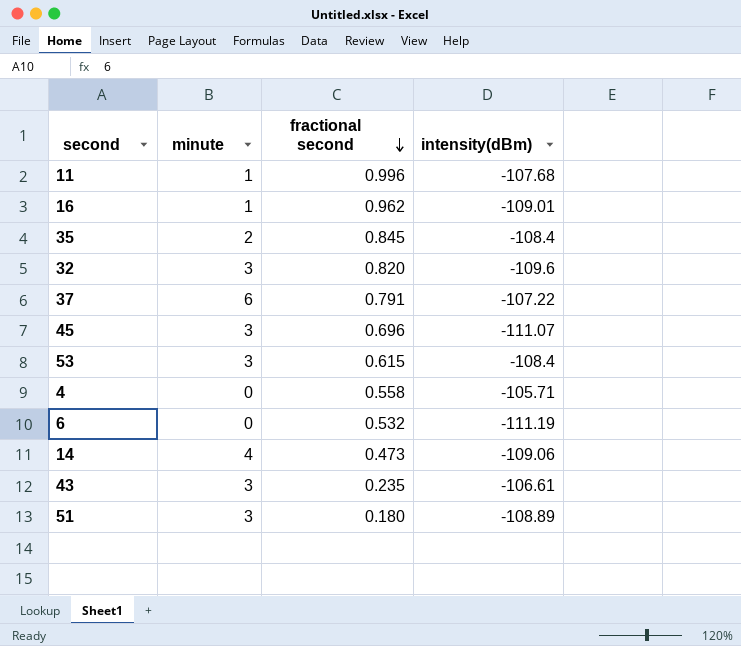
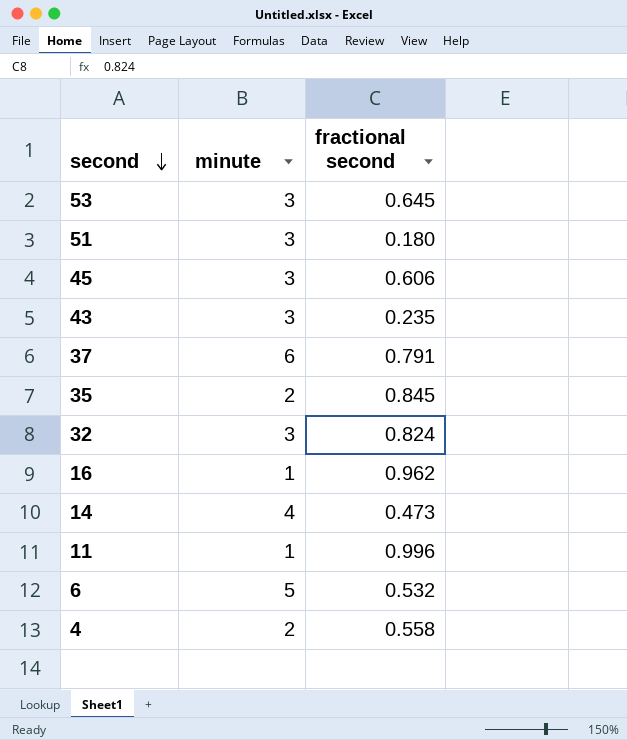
row order: fractional second descending -> second descending
column intensity(dBm) | position: 4 -> none
53 | fractional second: 0.615 -> 0.645
45 | fractional second: 0.696 -> 0.606
32 | fractional second: 0.820 -> 0.824
6 | minute: 0 -> 5
4 | minute: 0 -> 2

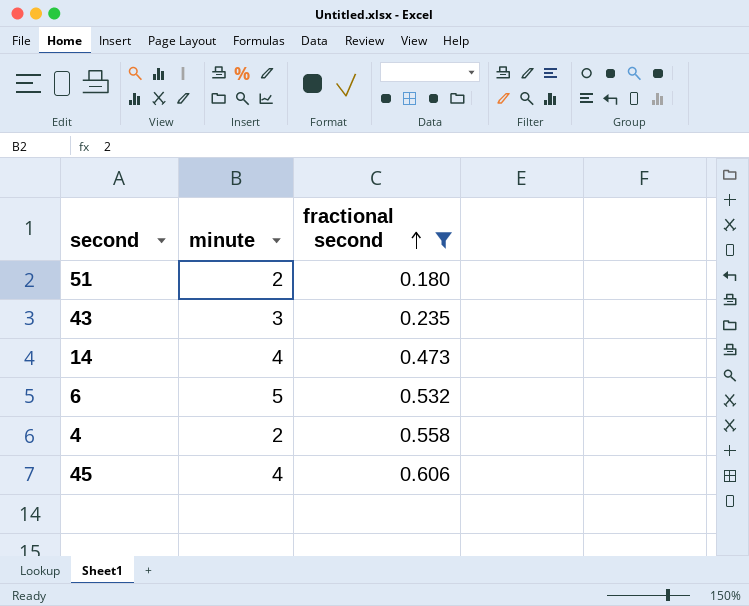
filter: none -> fractional second <= 0.606
row order: second descending -> fractional second ascending
51 | minute: 3 -> 2
45 | minute: 3 -> 4

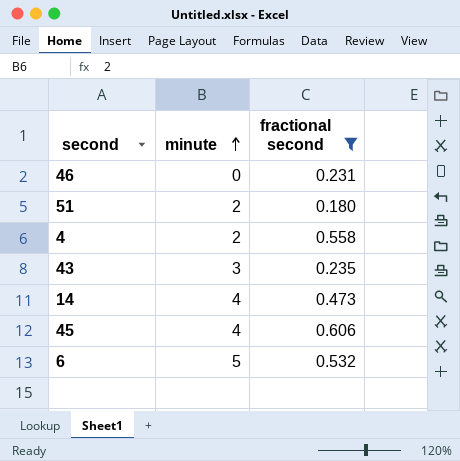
row order: fractional second ascending -> minute ascending
row 46: none -> 0 | 0.231

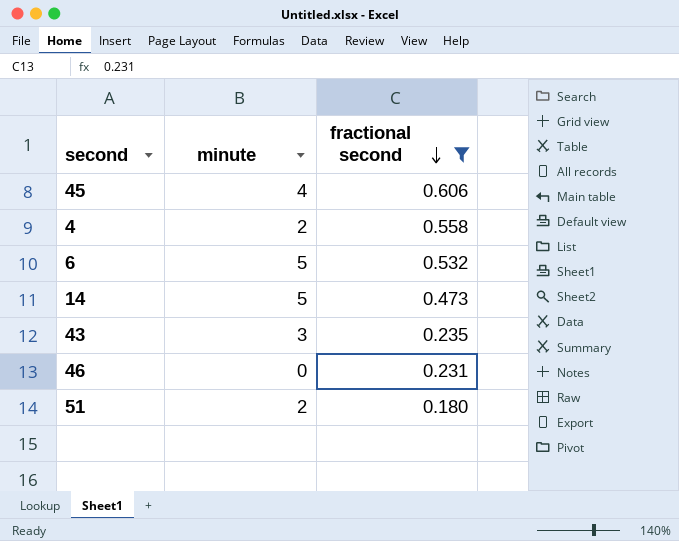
row order: minute ascending -> fractional second descending
14 | minute: 4 -> 5

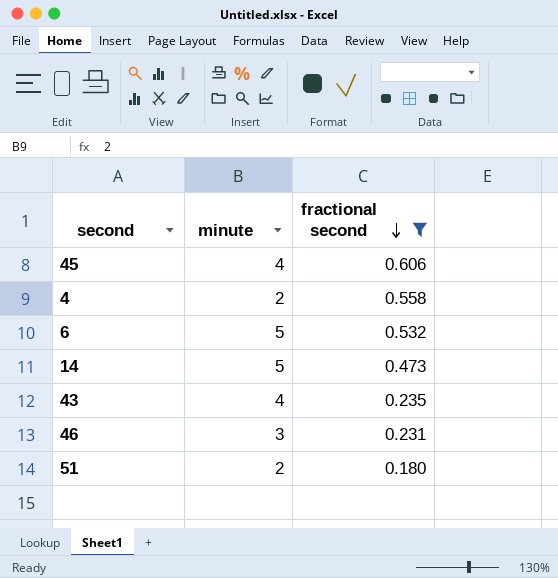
43 | minute: 3 -> 4
46 | minute: 0 -> 3

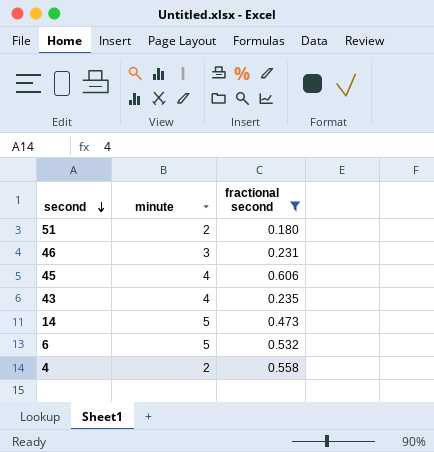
row order: fractional second descending -> second descending

